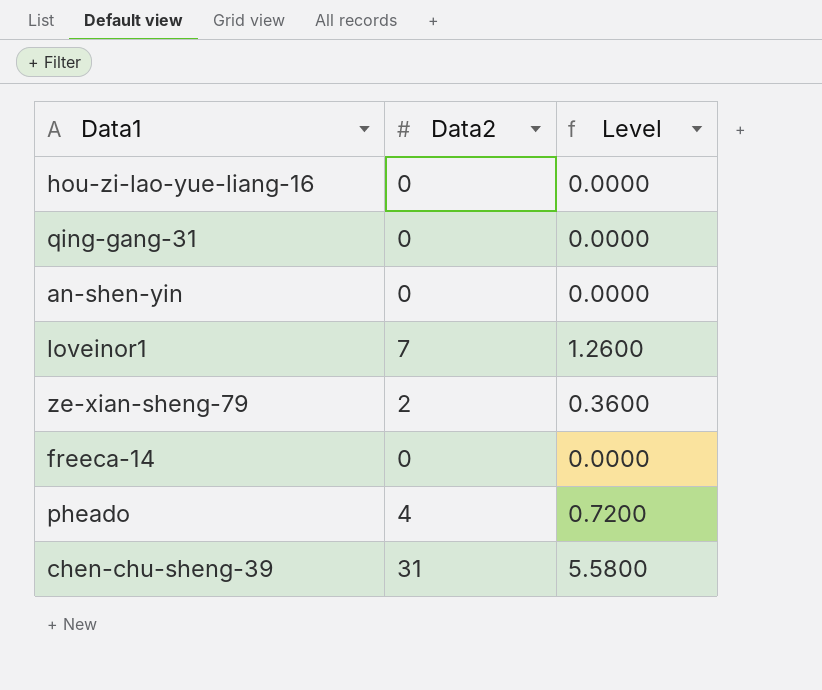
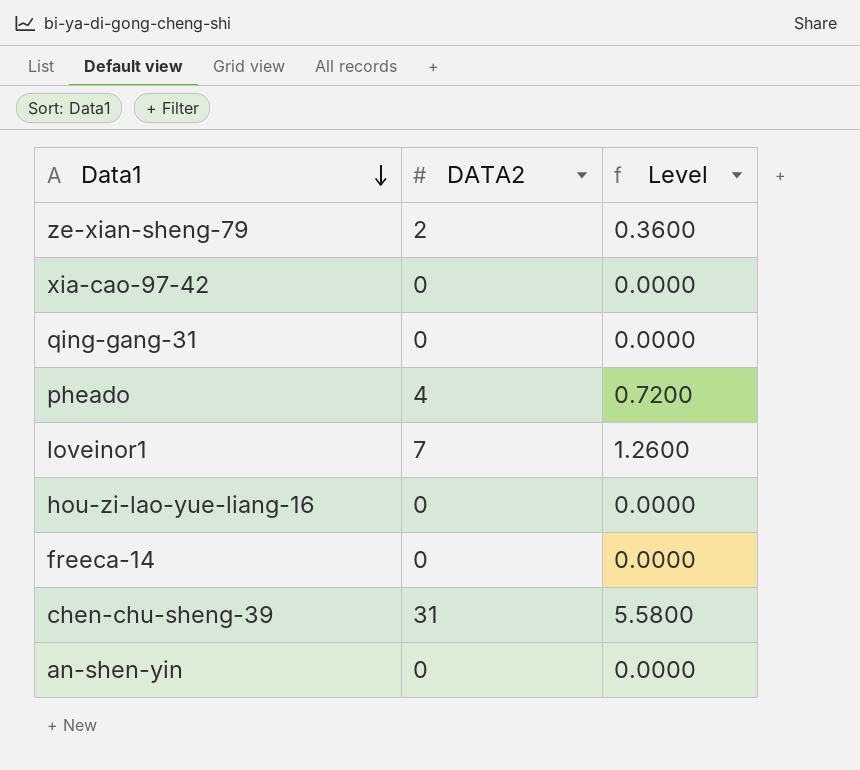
row order: none -> Data1 descending
column name: Data2 -> DATA2
row xia-cao-97-42: none -> 0 | 0.0000

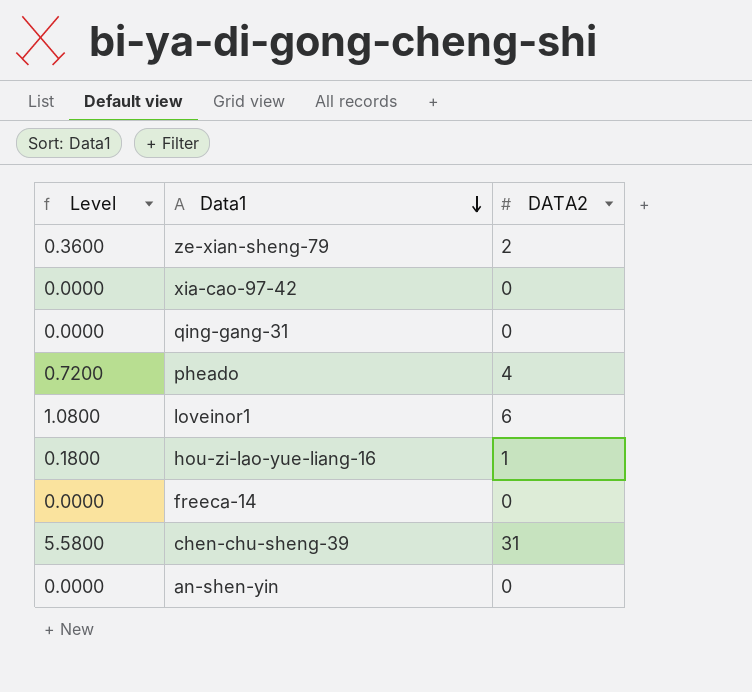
column Level | position: 3 -> 1
loveinor1 | Level: 1.2600 -> 1.0800
loveinor1 | DATA2: 7 -> 6
hou-zi-lao-yue-liang-16 | Level: 0.0000 -> 0.1800
hou-zi-lao-yue-liang-16 | DATA2: 0 -> 1

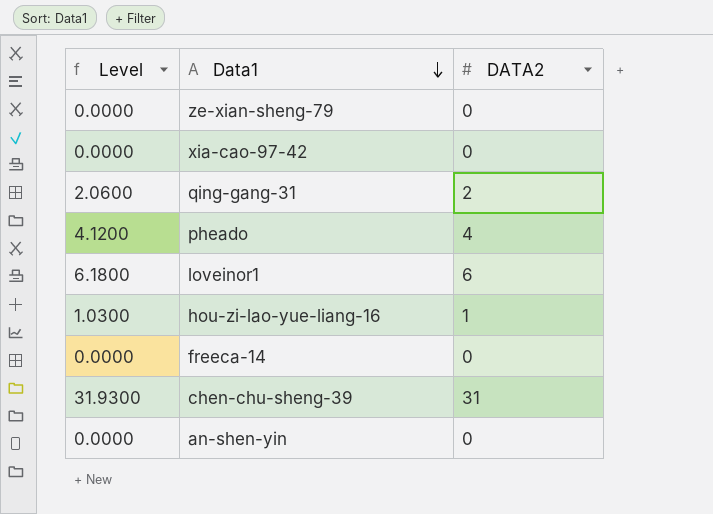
column Level | formula: [DATA2] * 0.18 -> [DATA2] * 1.03
ze-xian-sheng-79 | DATA2: 2 -> 0
qing-gang-31 | DATA2: 0 -> 2

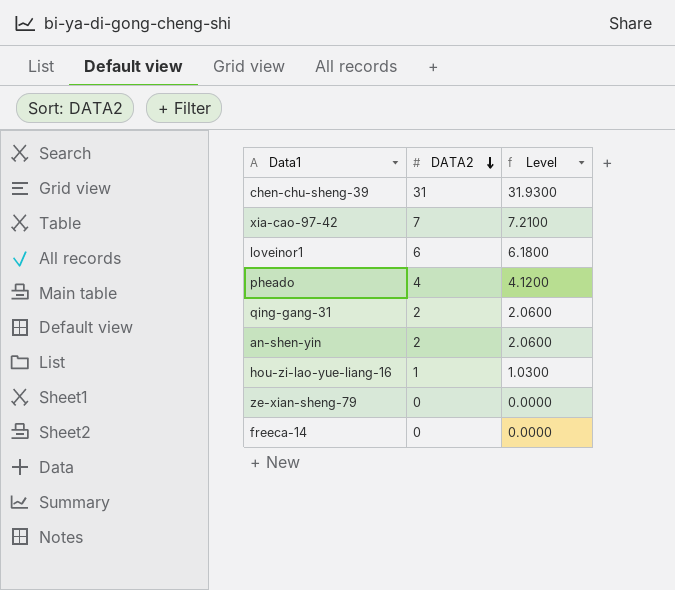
row order: Data1 descending -> DATA2 descending
column Level | position: 1 -> 3
xia-cao-97-42 | DATA2: 0 -> 7
xia-cao-97-42 | Level: 0.0000 -> 7.2100
an-shen-yin | DATA2: 0 -> 2
an-shen-yin | Level: 0.0000 -> 2.0600

